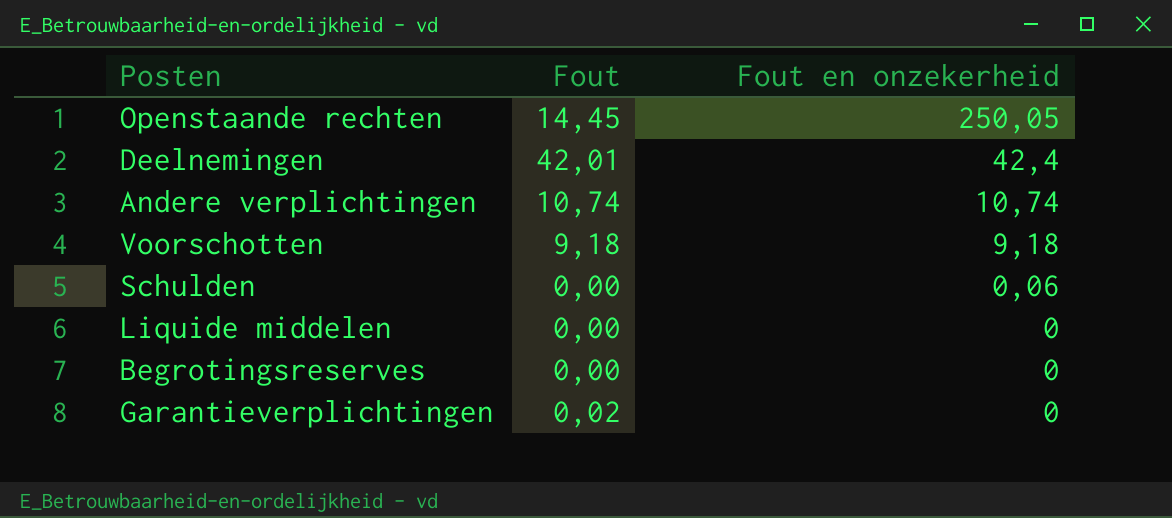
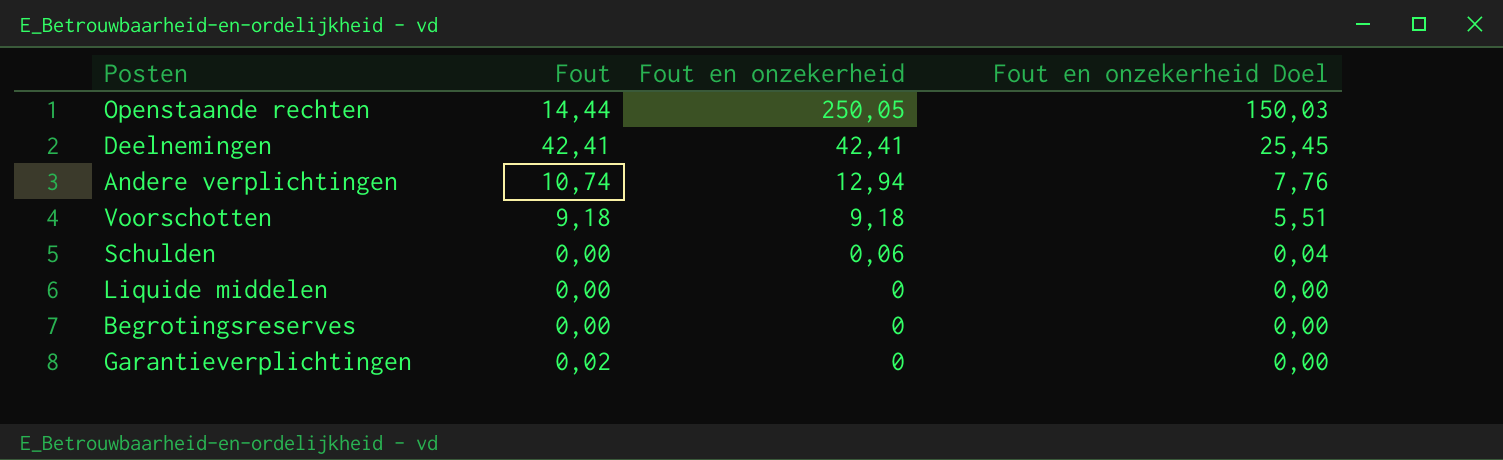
column Fout en onzekerheid Doel | formula: none -> [Fout en onzekerheid] * 0,6
Openstaande rechten | Fout: 14,45 -> 14,44
Deelnemingen | Fout: 42,01 -> 42,41
Deelnemingen | Fout en onzekerheid: 42,4 -> 42,41
Andere verplichtingen | Fout en onzekerheid: 10,74 -> 12,94

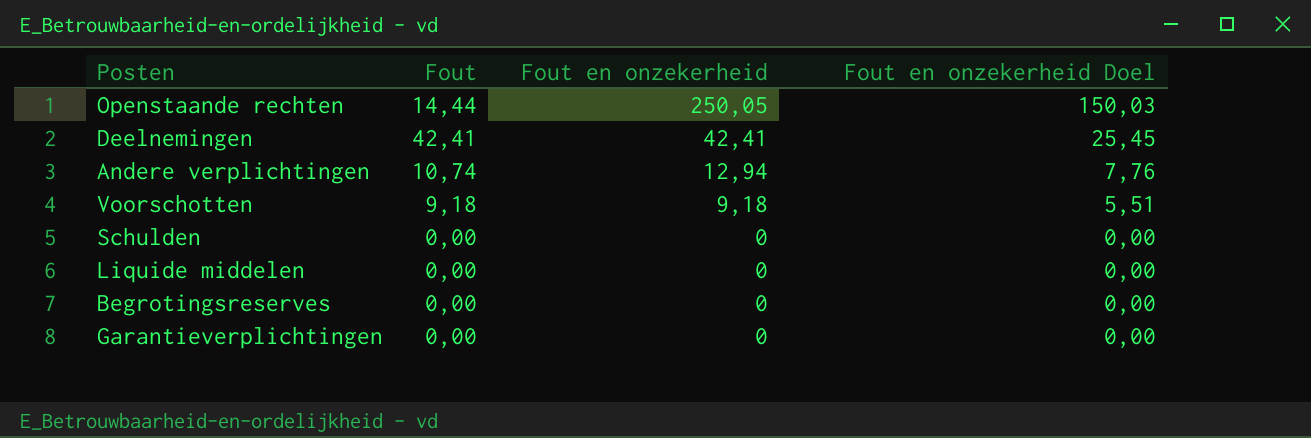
Schulden | Fout en onzekerheid: 0,06 -> 0
Schulden | Fout en onzekerheid Doel: 0,04 -> 0,00
Garantieverplichtingen | Fout: 0,02 -> 0,00

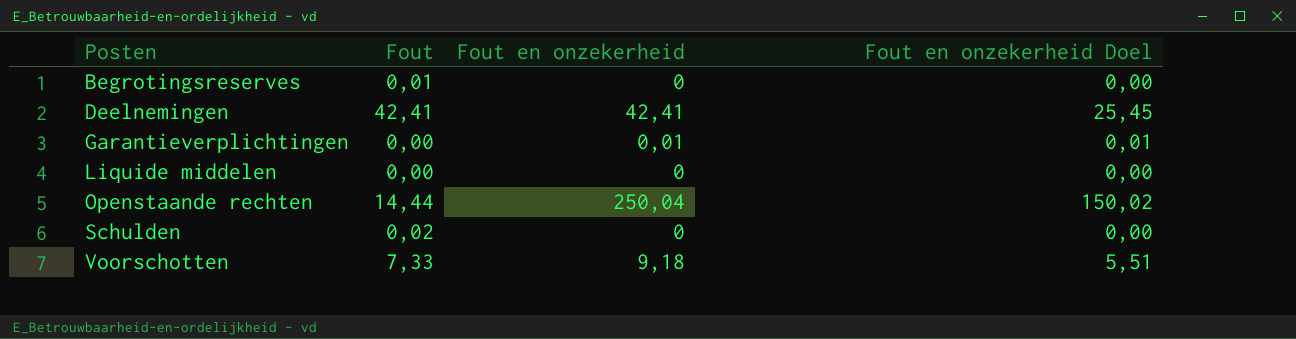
row order: Fout en onzekerheid descending -> Posten ascending
row Andere verplichtingen: 10,74 | 12,94 | 7,76 -> none
Begrotingsreserves | Fout: 0,00 -> 0,01
Garantieverplichtingen | Fout en onzekerheid: 0 -> 0,01
Garantieverplichtingen | Fout en onzekerheid Doel: 0,00 -> 0,01
Openstaande rechten | Fout en onzekerheid: 250,05 -> 250,04
Openstaande rechten | Fout en onzekerheid Doel: 150,03 -> 150,02
Schulden | Fout: 0,00 -> 0,02
Voorschotten | Fout: 9,18 -> 7,33

